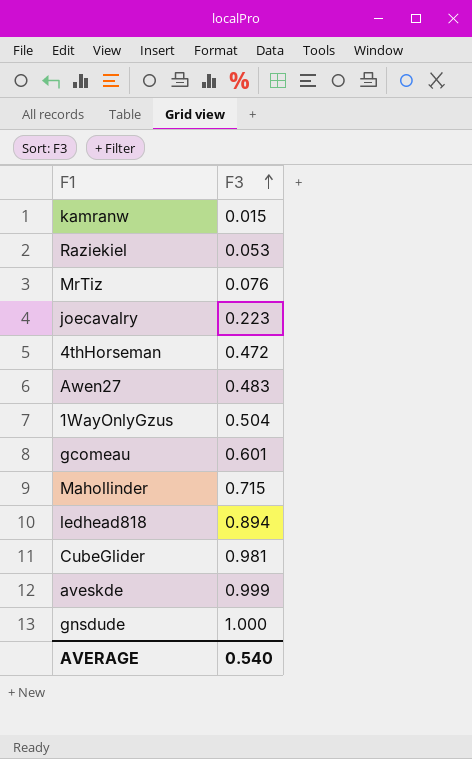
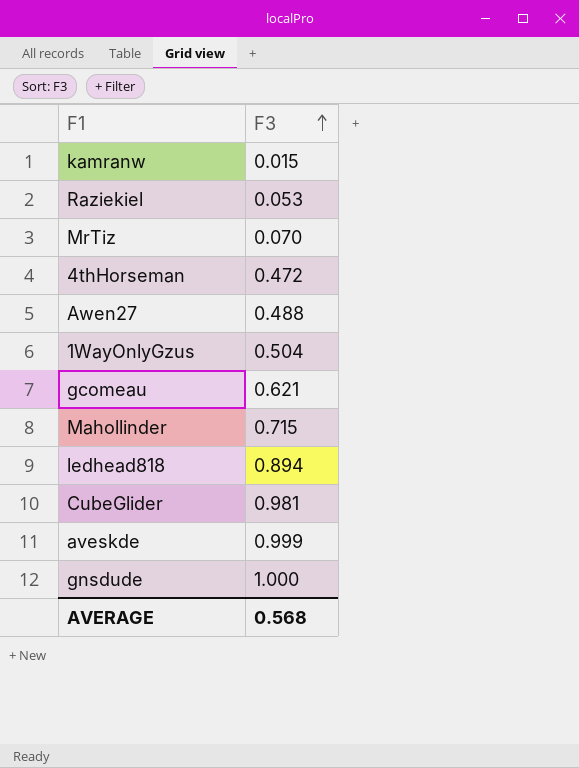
row joecavalry: 0.223 -> none
MrTiz | F3: 0.076 -> 0.070
Awen27 | F3: 0.483 -> 0.488
gcomeau | F3: 0.601 -> 0.621
AVERAGE | F3: 0.540 -> 0.568

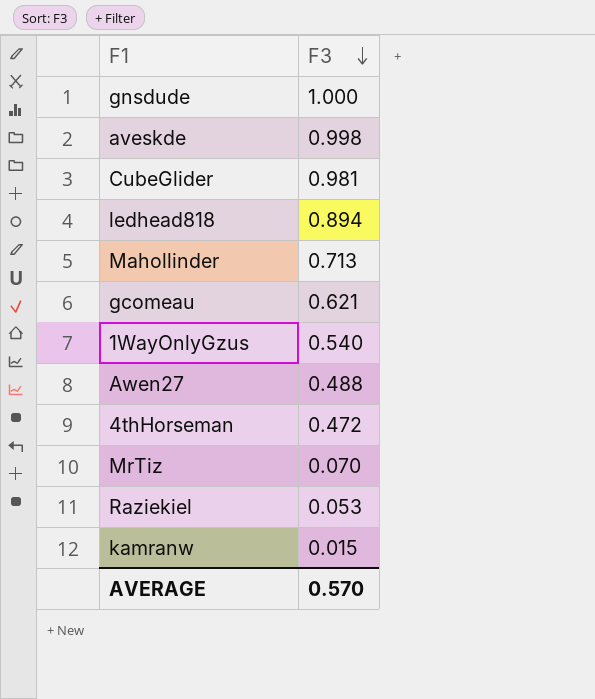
row order: F3 ascending -> F3 descending
aveskde | F3: 0.999 -> 0.998
Mahollinder | F3: 0.715 -> 0.713
1WayOnlyGzus | F3: 0.504 -> 0.540
AVERAGE | F3: 0.568 -> 0.570

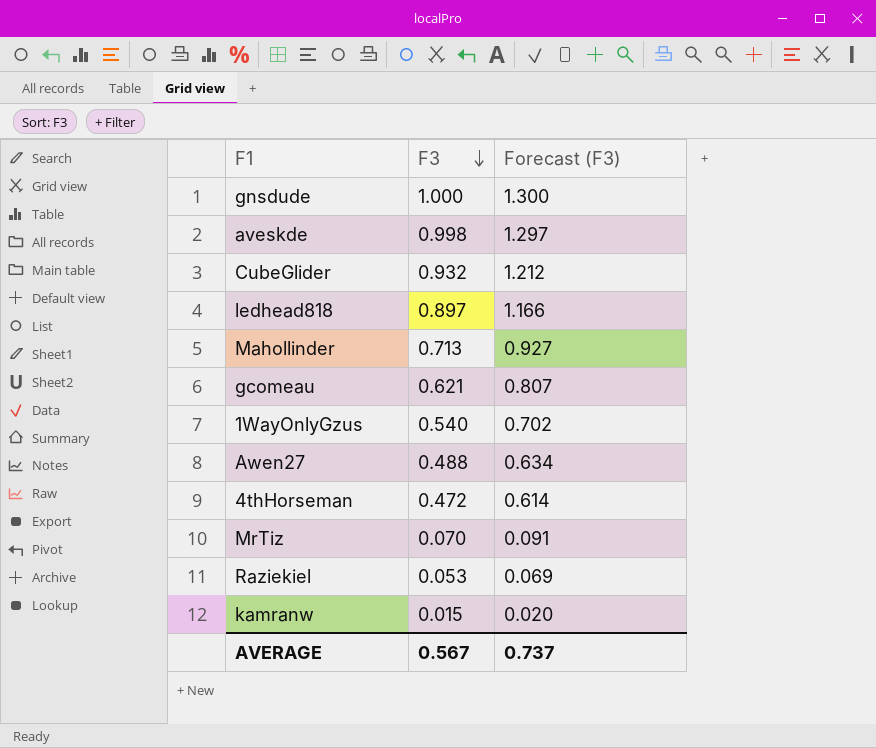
column Forecast (F3) | formula: none -> [F3] * 1.3
CubeGlider | F3: 0.981 -> 0.932
ledhead818 | F3: 0.894 -> 0.897
AVERAGE | F3: 0.570 -> 0.567

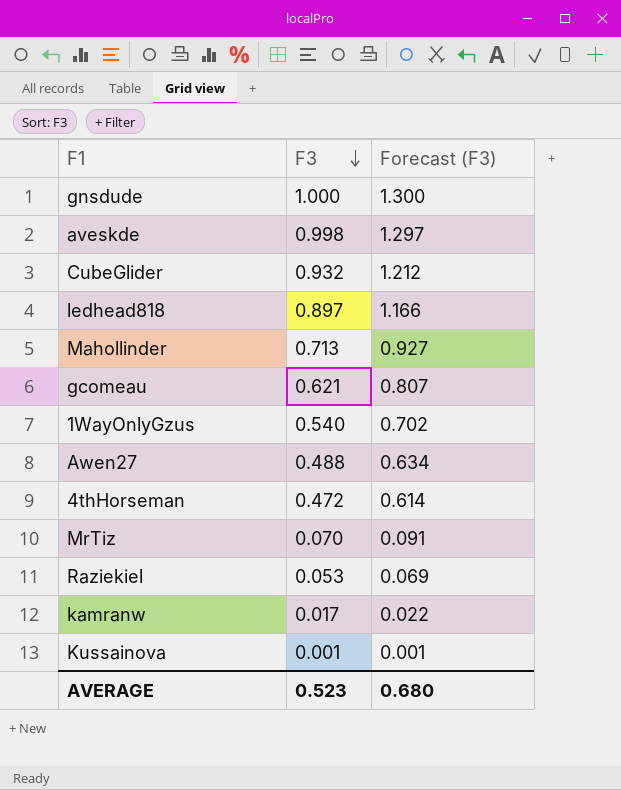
kamranw | F3: 0.015 -> 0.017
kamranw | Forecast (F3): 0.020 -> 0.022
row Kussainova: none -> 0.001 | 0.001
AVERAGE | F3: 0.567 -> 0.523
AVERAGE | Forecast (F3): 0.737 -> 0.680

